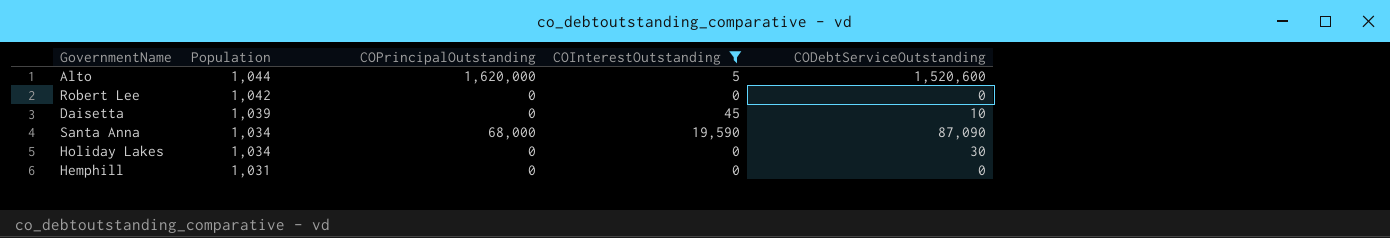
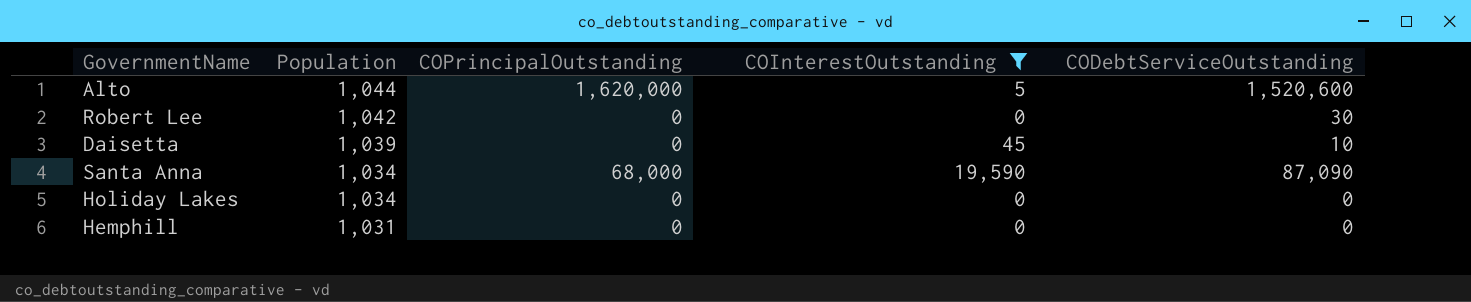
Robert Lee | CODebtServiceOutstanding: 0 -> 30
Holiday Lakes | CODebtServiceOutstanding: 30 -> 0

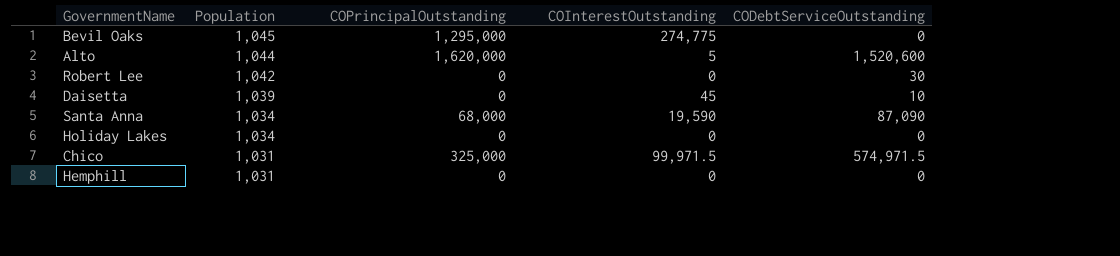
filter: COInterestOutstanding <= 19,590 -> none

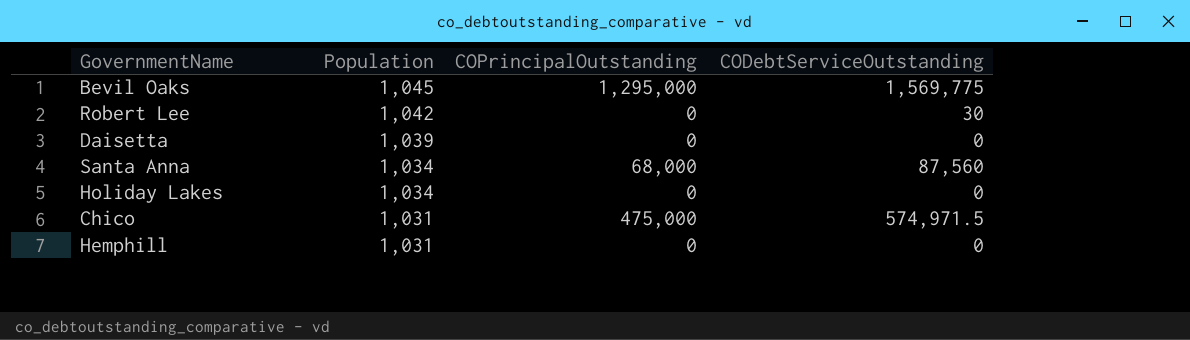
column COInterestOutstanding | position: 4 -> none
row Alto: 1,044 | 1,620,000 | 5 | 1,520,600 -> none
Bevil Oaks | CODebtServiceOutstanding: 0 -> 1,569,775
Daisetta | CODebtServiceOutstanding: 10 -> 0
Santa Anna | CODebtServiceOutstanding: 87,090 -> 87,560
Chico | COPrincipalOutstanding: 325,000 -> 475,000

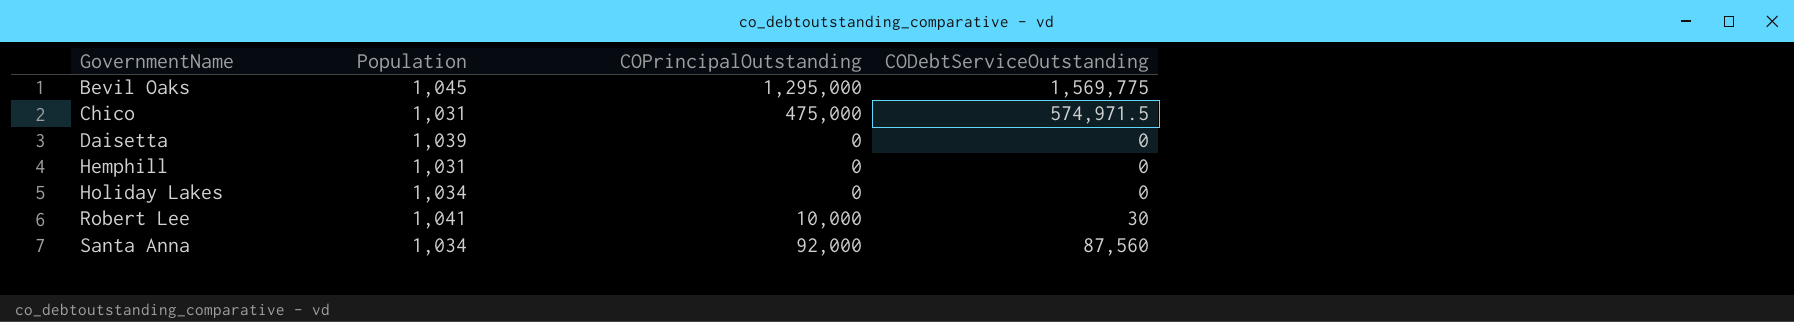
row order: Population descending -> GovernmentName ascending
Robert Lee | Population: 1,042 -> 1,041
Robert Lee | COPrincipalOutstanding: 0 -> 10,000
Santa Anna | COPrincipalOutstanding: 68,000 -> 92,000

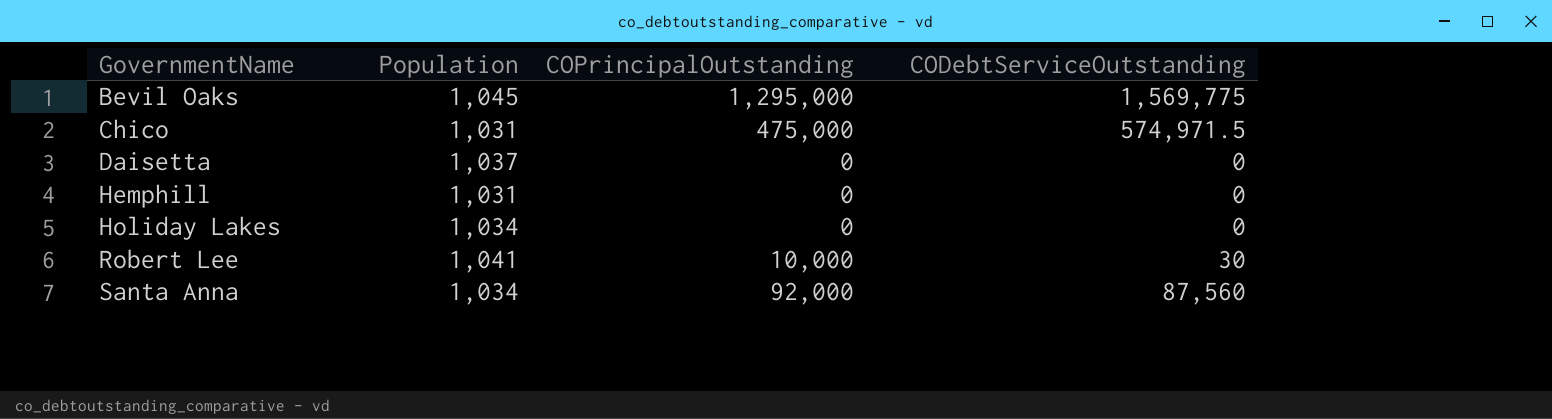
Daisetta | Population: 1,039 -> 1,037

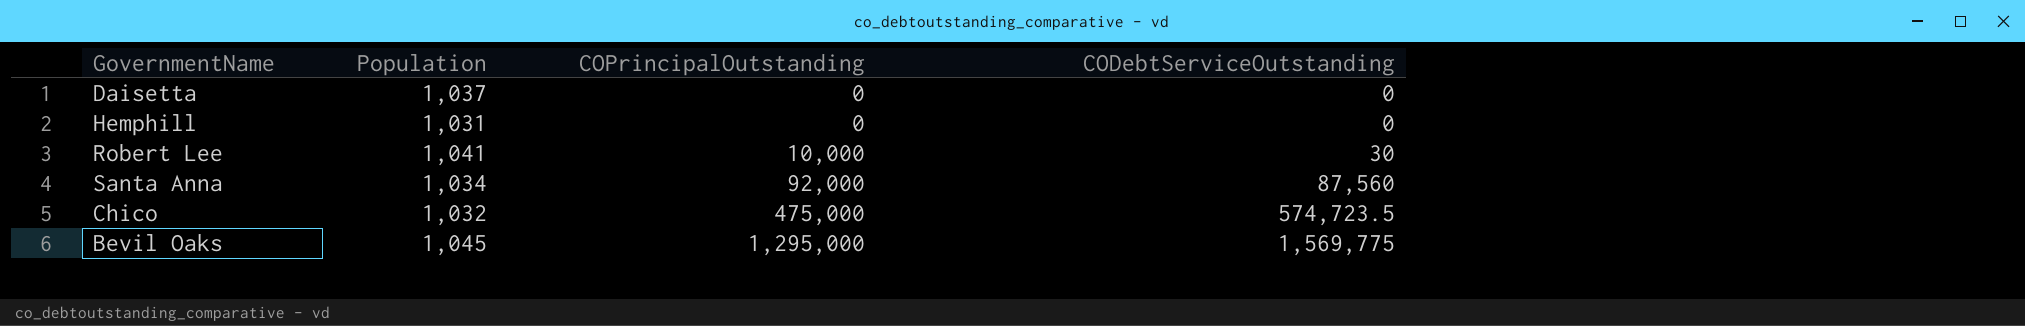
row order: GovernmentName ascending -> COPrincipalOutstanding ascending
row Holiday Lakes: 1,034 | 0 | 0 -> none
Chico | Population: 1,031 -> 1,032
Chico | CODebtServiceOutstanding: 574,971.5 -> 574,723.5

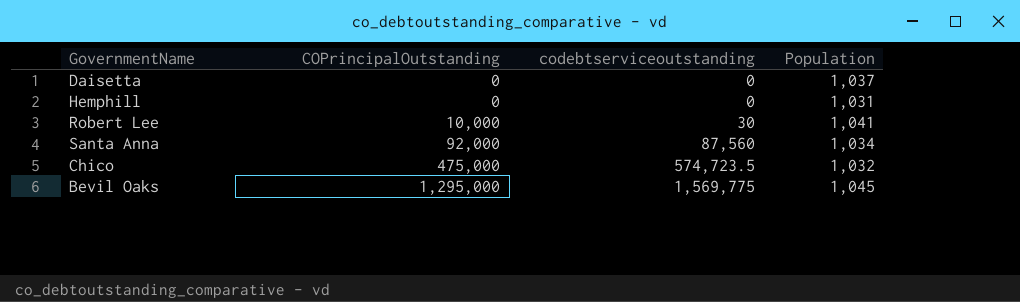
column name: CODebtServiceOutstanding -> codebtserviceoutstanding
column Population | position: 2 -> 4

